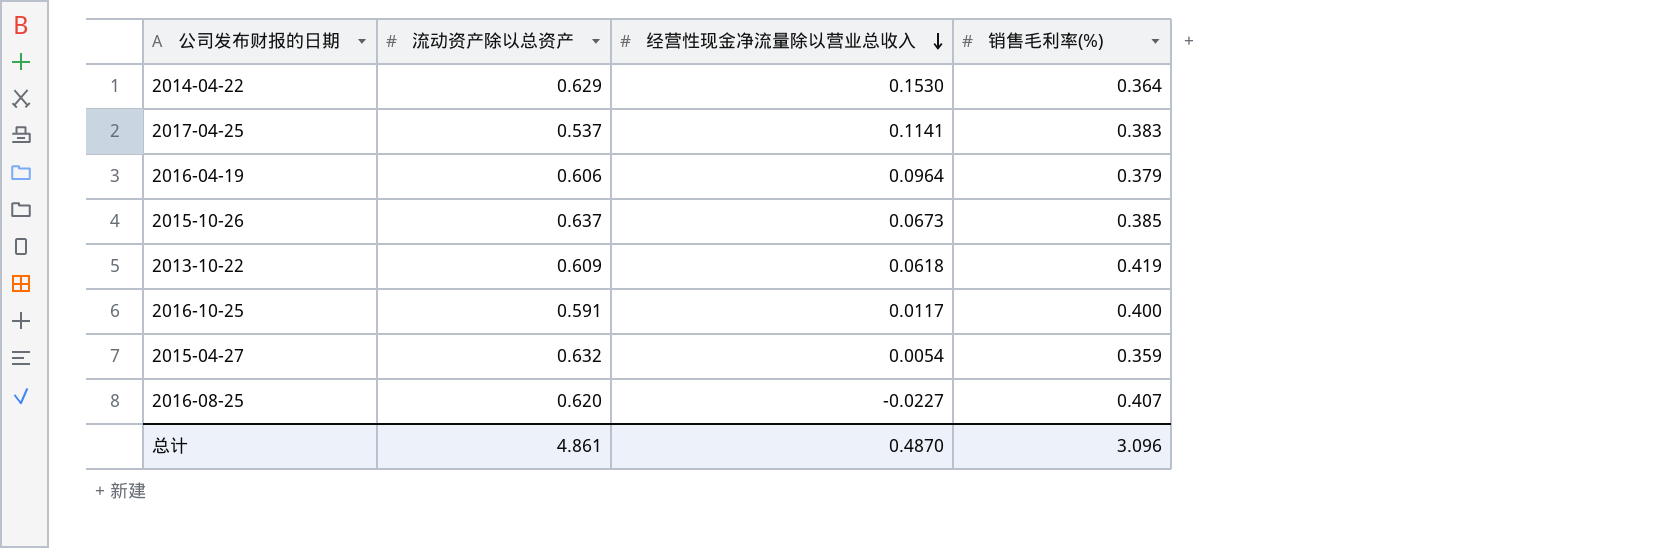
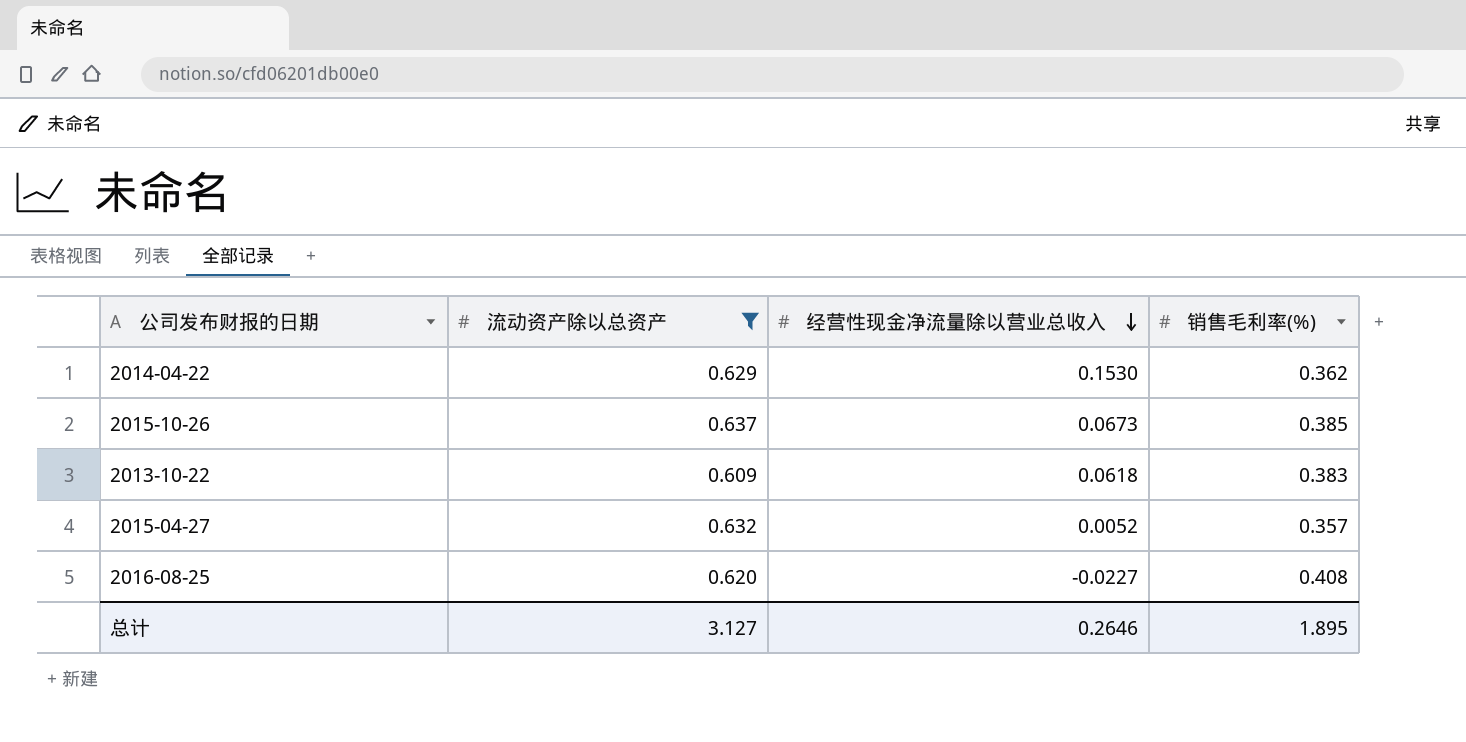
filter: none -> 流动资产除以总资产 >= 0.609
2014-04-22 | 销售毛利率(%): 0.364 -> 0.362
2013-10-22 | 销售毛利率(%): 0.419 -> 0.383
2015-04-27 | 经营性现金净流量除以营业总收入: 0.0054 -> 0.0052
2015-04-27 | 销售毛利率(%): 0.359 -> 0.357
2016-08-25 | 销售毛利率(%): 0.407 -> 0.408
总计 | 流动资产除以总资产: 4.861 -> 3.127
总计 | 经营性现金净流量除以营业总收入: 0.4870 -> 0.2646
总计 | 销售毛利率(%): 3.096 -> 1.895

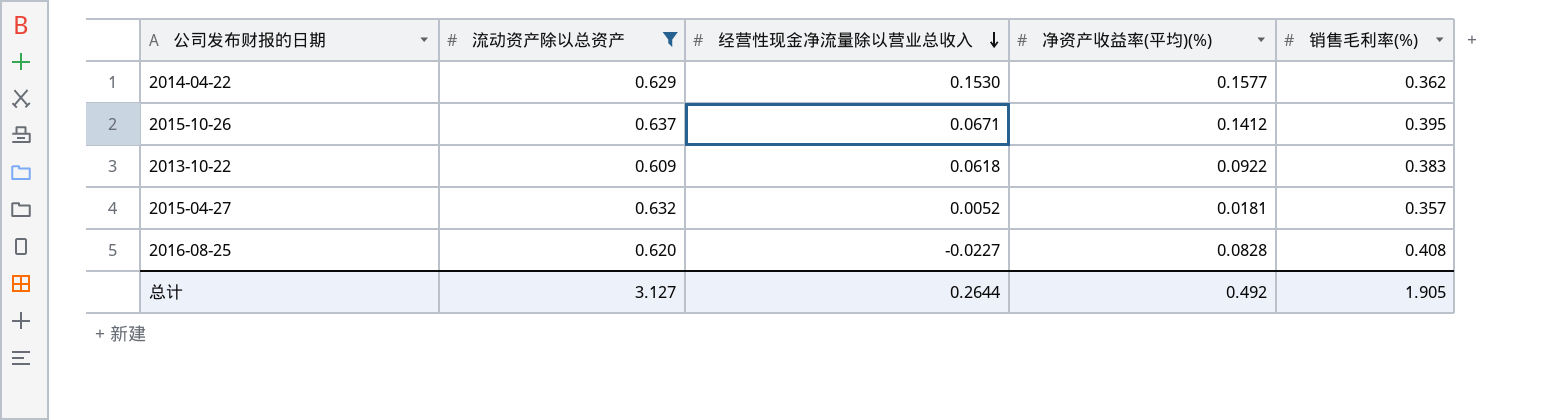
column 净资产收益率(平均)(%) | position: none -> 4
2015-10-26 | 经营性现金净流量除以营业总收入: 0.0673 -> 0.0671
2015-10-26 | 销售毛利率(%): 0.385 -> 0.395
总计 | 经营性现金净流量除以营业总收入: 0.2646 -> 0.2644
总计 | 销售毛利率(%): 1.895 -> 1.905

